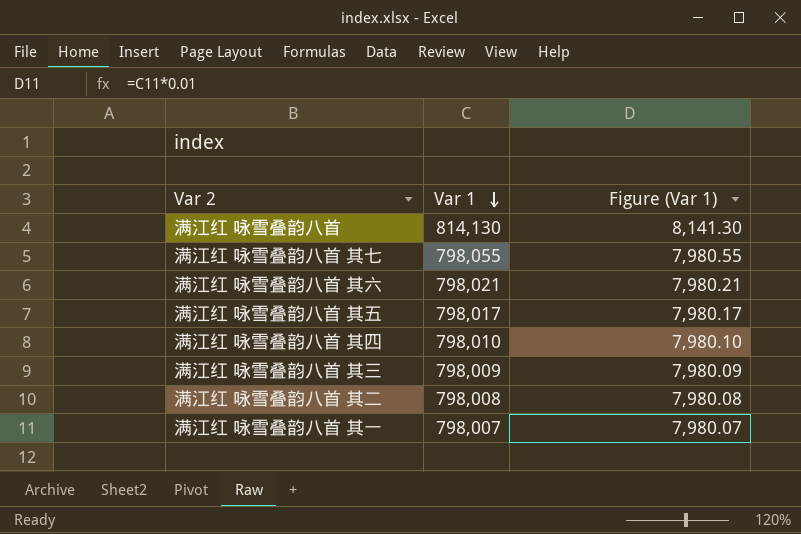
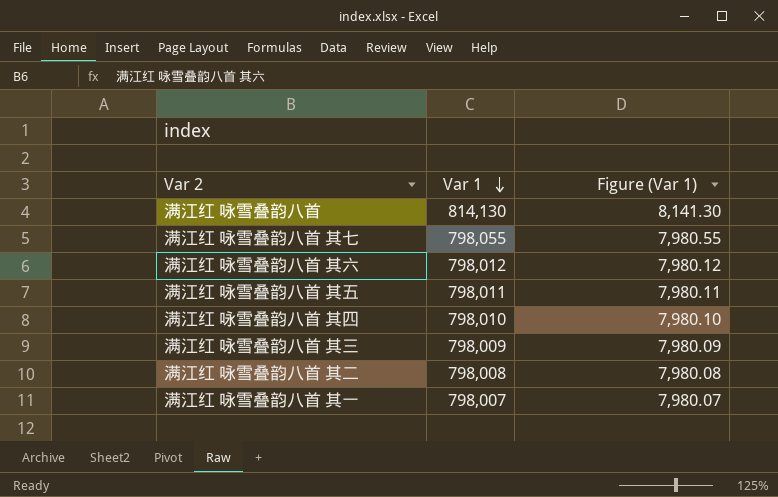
满江红 咏雪叠韵八首 其六 | Var 1: 798,021 -> 798,012
满江红 咏雪叠韵八首 其六 | Figure (Var 1): 7,980.21 -> 7,980.12
满江红 咏雪叠韵八首 其五 | Var 1: 798,017 -> 798,011
满江红 咏雪叠韵八首 其五 | Figure (Var 1): 7,980.17 -> 7,980.11

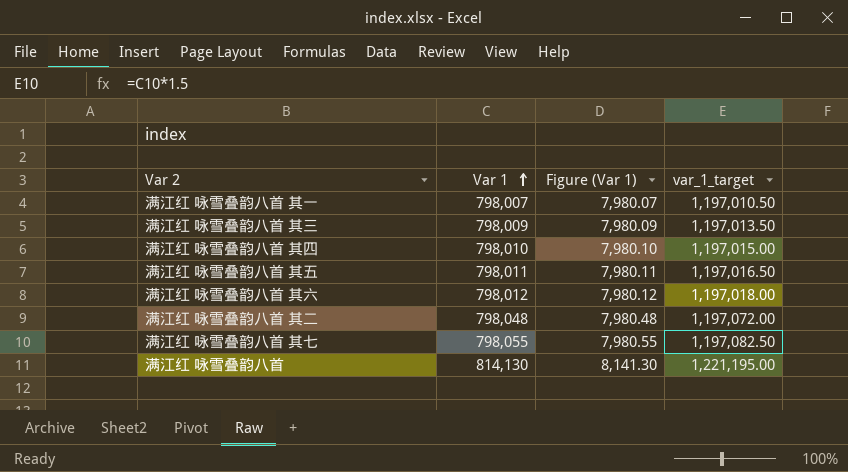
row order: Var 1 descending -> Var 1 ascending
column var_1_target | formula: none -> [Var 1] * 1.5
满江红 咏雪叠韵八首 其二 | Var 1: 798,008 -> 798,048
满江红 咏雪叠韵八首 其二 | Figure (Var 1): 7,980.08 -> 7,980.48

